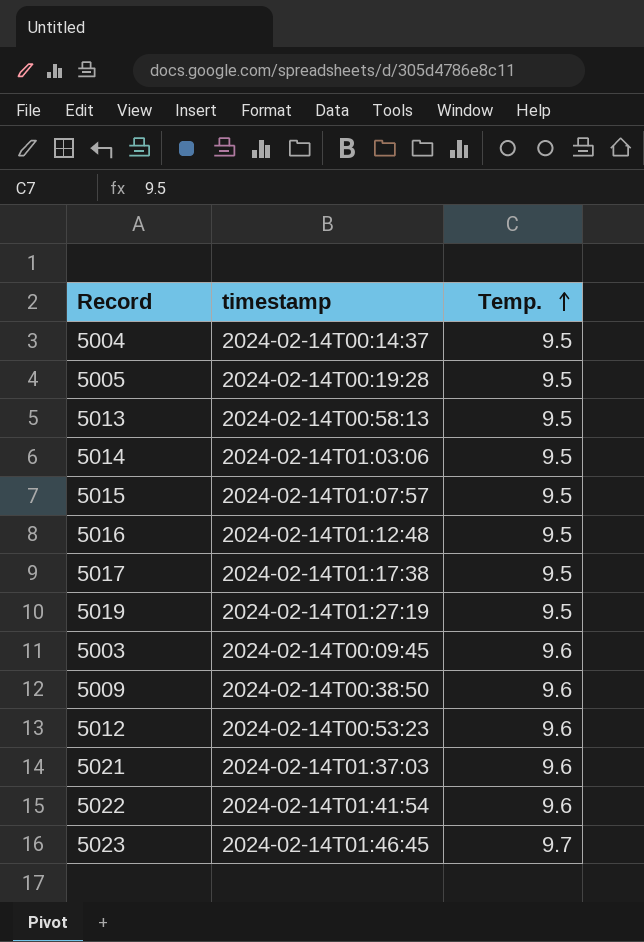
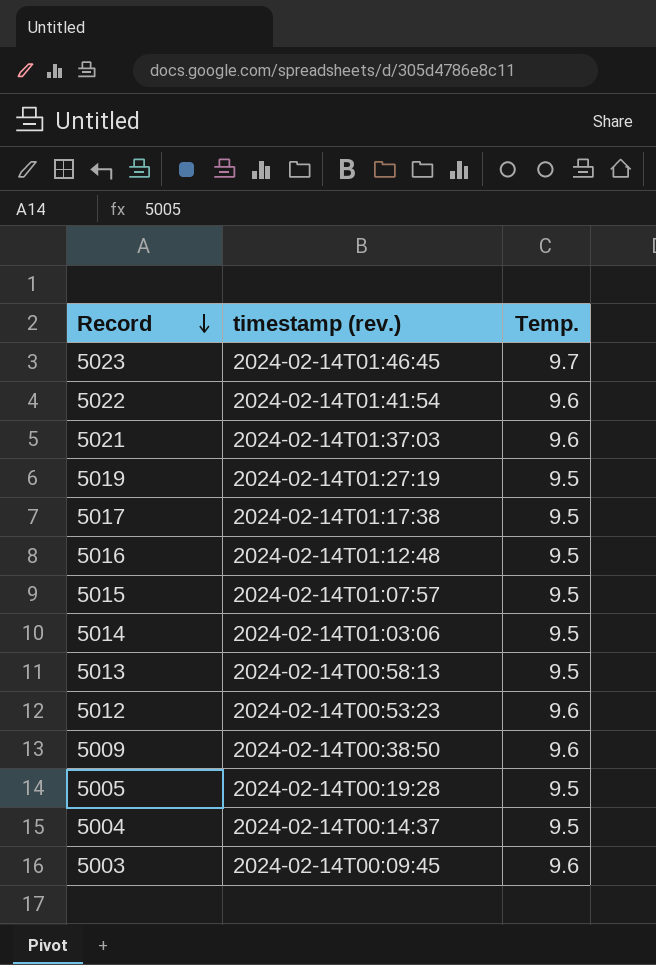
row order: Temp. ascending -> Record descending
column name: timestamp -> timestamp (rev.)

